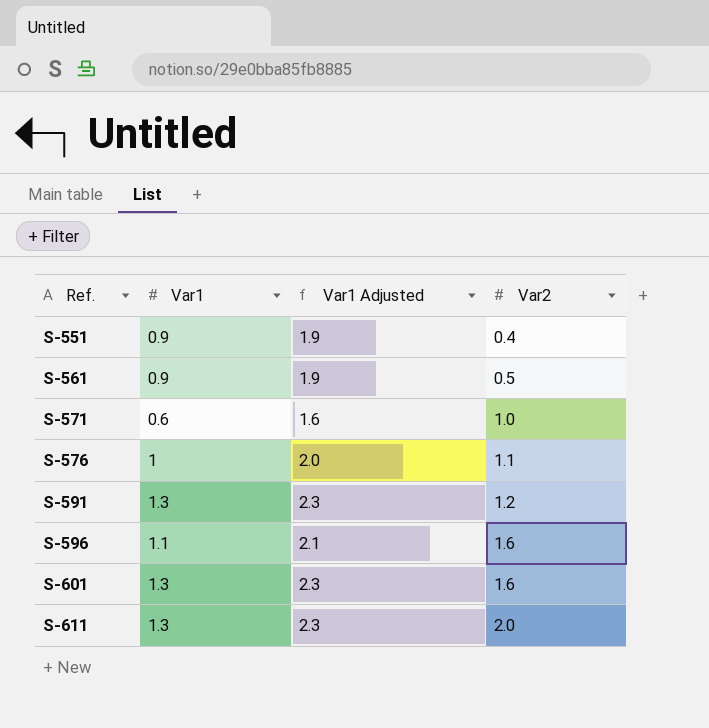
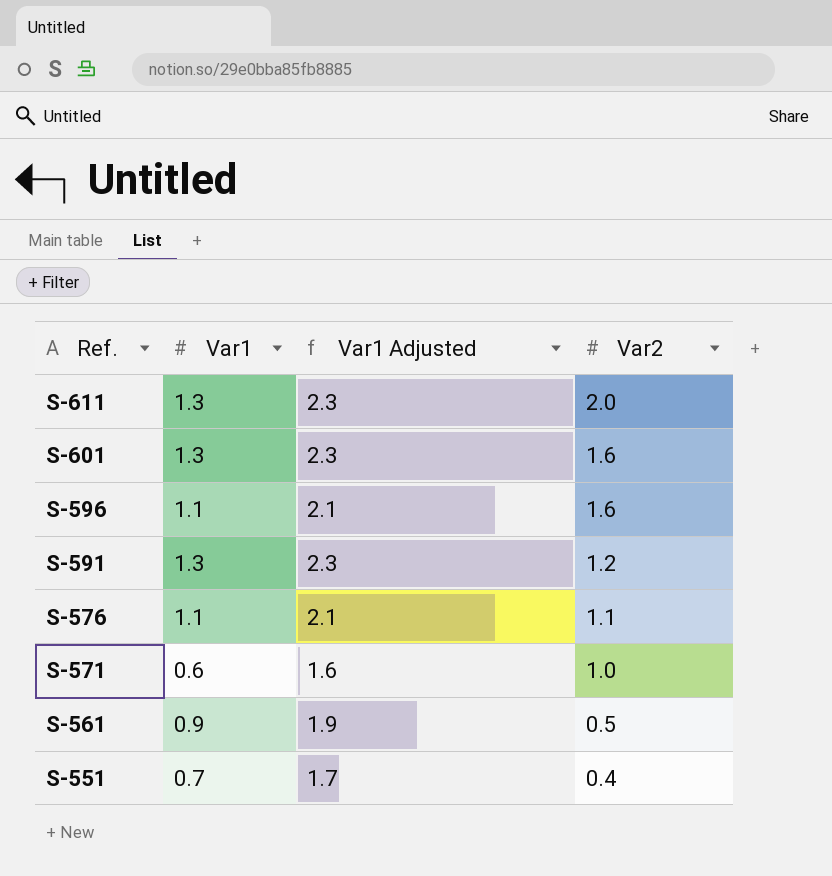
row order: Ref. ascending -> Ref. descending
S-576 | Var1: 1 -> 1.1
S-576 | Var1 Adjusted: 2.0 -> 2.1
S-551 | Var1: 0.9 -> 0.7
S-551 | Var1 Adjusted: 1.9 -> 1.7

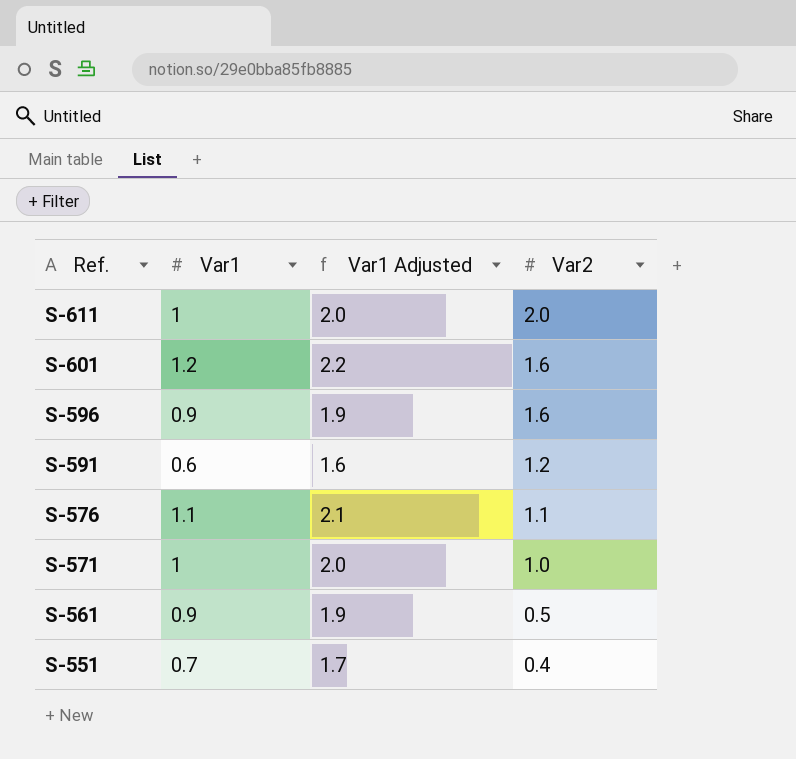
S-611 | Var1: 1.3 -> 1
S-611 | Var1 Adjusted: 2.3 -> 2.0
S-601 | Var1: 1.3 -> 1.2
S-601 | Var1 Adjusted: 2.3 -> 2.2
S-596 | Var1: 1.1 -> 0.9
S-596 | Var1 Adjusted: 2.1 -> 1.9
S-591 | Var1: 1.3 -> 0.6
S-591 | Var1 Adjusted: 2.3 -> 1.6
S-571 | Var1: 0.6 -> 1
S-571 | Var1 Adjusted: 1.6 -> 2.0

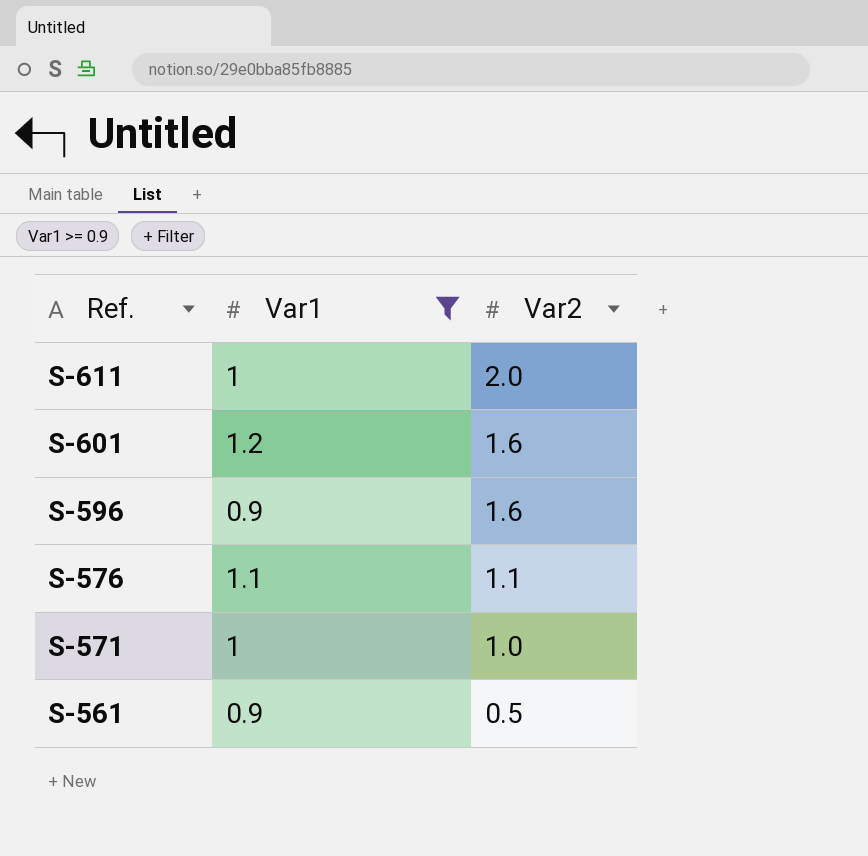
filter: none -> Var1 >= 0.9
column Var1 Adjusted | formula: [Var1] + 1 -> none

